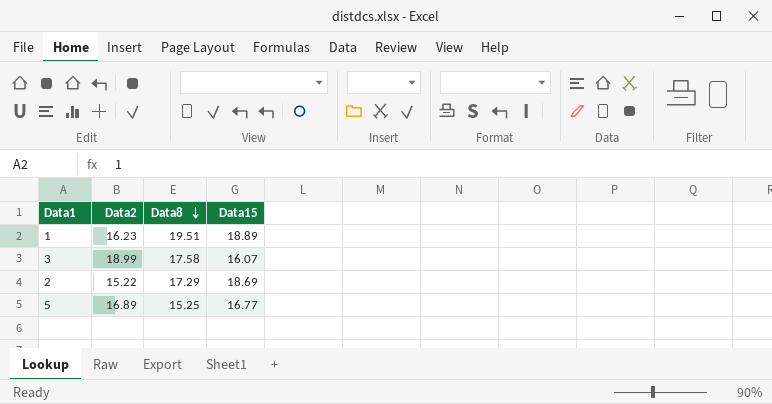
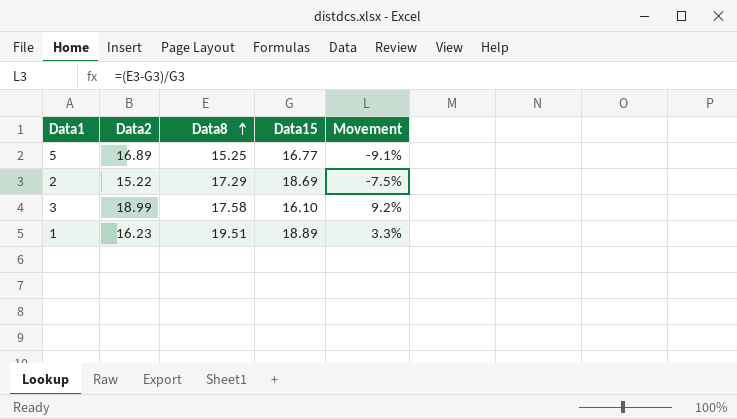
row order: Data8 descending -> Data8 ascending
column Movement | formula: none -> ([Data8] - [Data15]) / [Data15]
3 | Data15: 16.07 -> 16.10

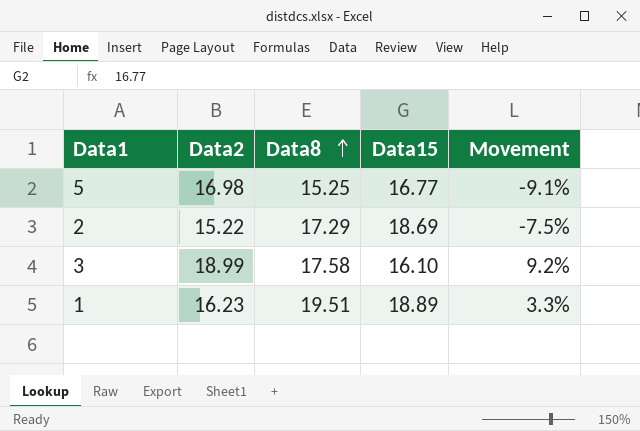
5 | Data2: 16.89 -> 16.98

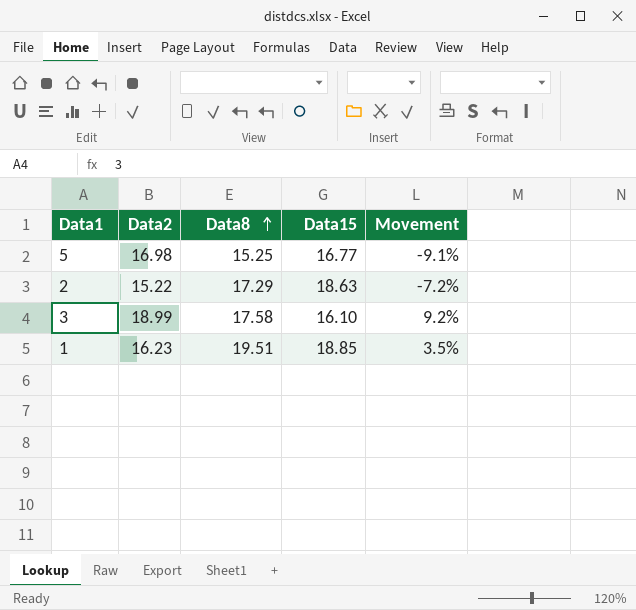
2 | Data15: 18.69 -> 18.63
2 | Movement: -7.5% -> -7.2%
1 | Data15: 18.89 -> 18.85
1 | Movement: 3.3% -> 3.5%

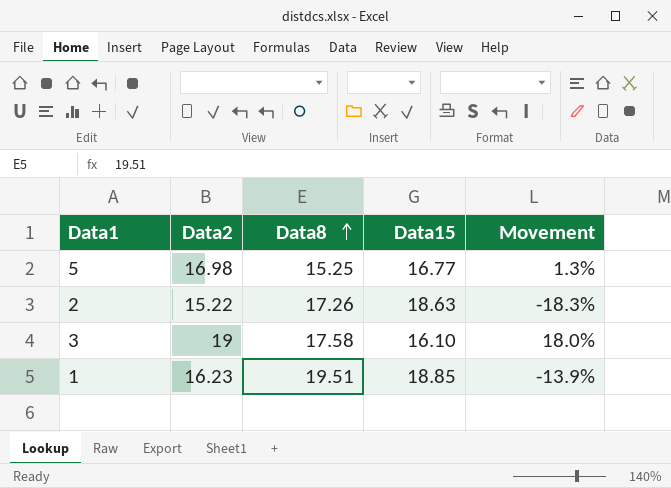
column Movement | formula: ([Data8] - [Data15]) / [Data15] -> ([Data2] - [Data15]) / [Data15]
2 | Data8: 17.29 -> 17.26
3 | Data2: 18.99 -> 19

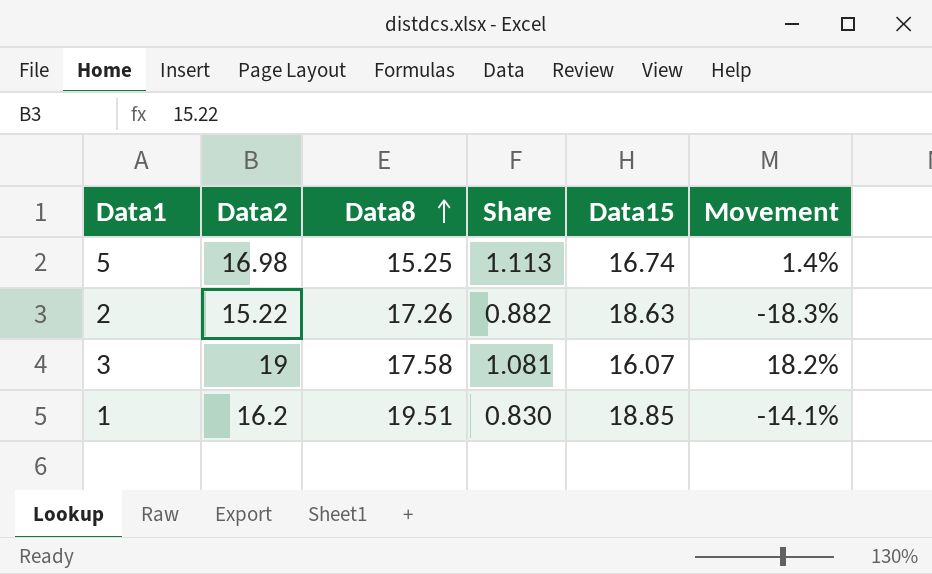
column Share | formula: none -> [Data2] / [Data8]
5 | Data15: 16.77 -> 16.74
5 | Movement: 1.3% -> 1.4%
3 | Data15: 16.10 -> 16.07
3 | Movement: 18.0% -> 18.2%
1 | Data2: 16.23 -> 16.2
1 | Movement: -13.9% -> -14.1%

